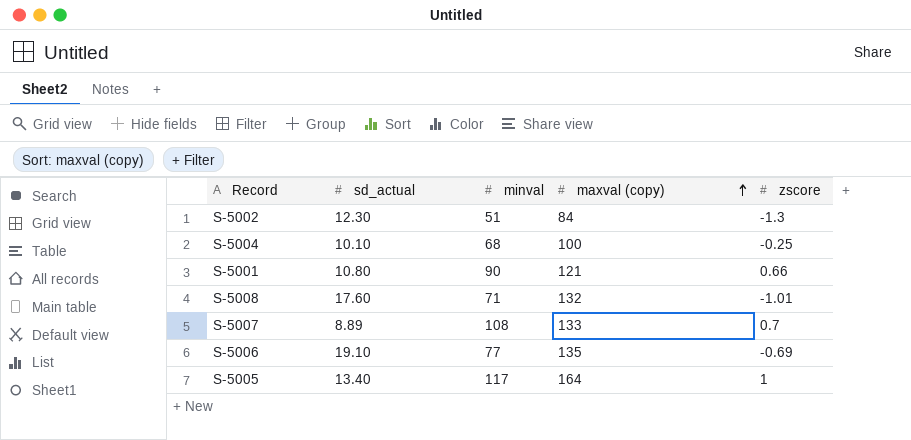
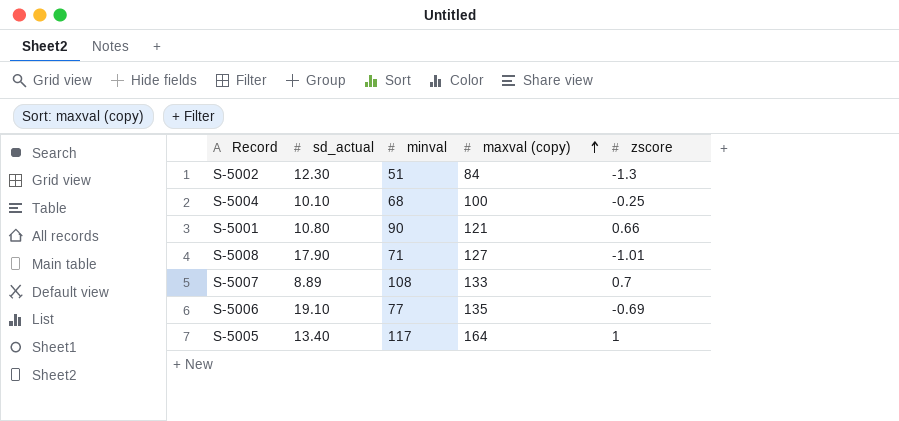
S-5008 | sd_actual: 17.60 -> 17.90
S-5008 | maxval (copy): 132 -> 127

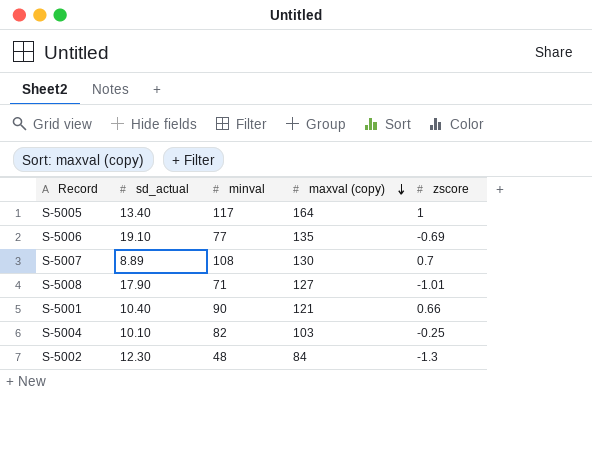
row order: maxval (copy) ascending -> maxval (copy) descending
S-5007 | maxval (copy): 133 -> 130
S-5001 | sd_actual: 10.80 -> 10.40
S-5004 | minval: 68 -> 82
S-5004 | maxval (copy): 100 -> 103
S-5002 | minval: 51 -> 48

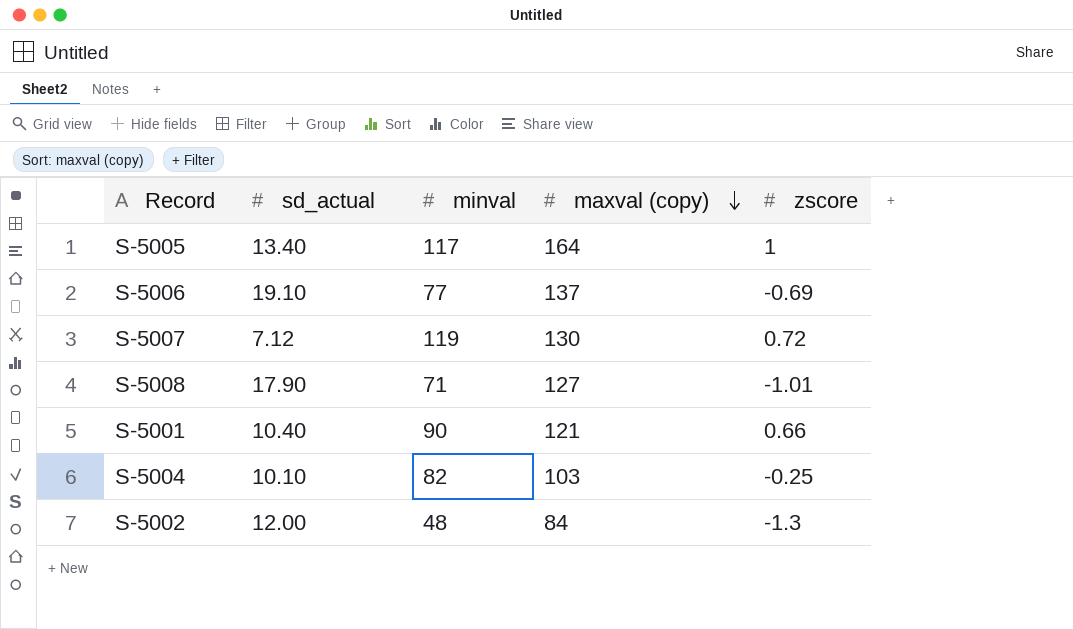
S-5006 | maxval (copy): 135 -> 137
S-5007 | sd_actual: 8.89 -> 7.12
S-5007 | minval: 108 -> 119
S-5007 | zscore: 0.7 -> 0.72
S-5002 | sd_actual: 12.30 -> 12.00

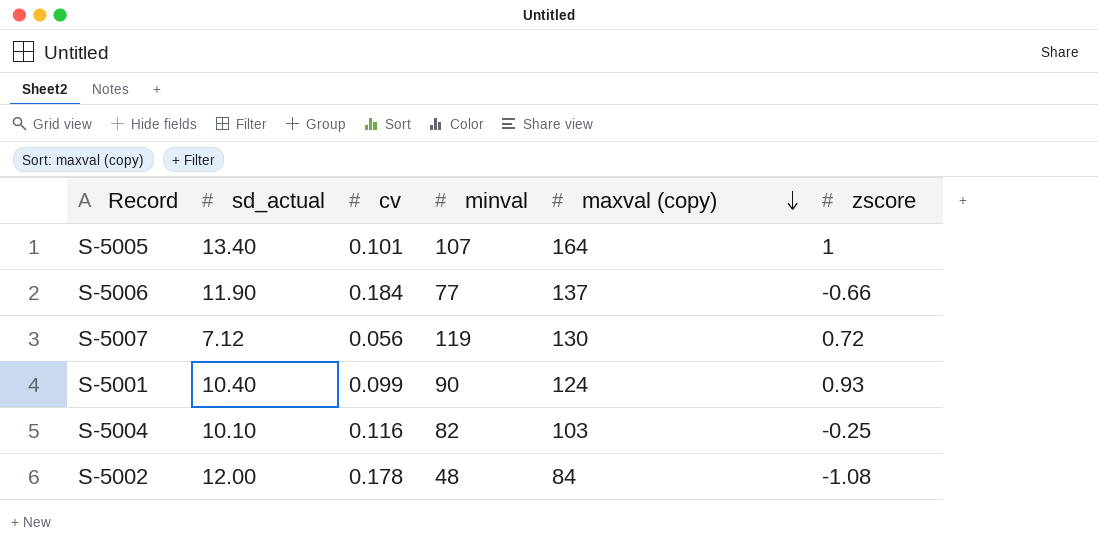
column cv | position: none -> 3
row S-5008: 17.90 | 71 | 127 | -1.01 -> none
S-5005 | minval: 117 -> 107
S-5006 | sd_actual: 19.10 -> 11.90
S-5006 | zscore: -0.69 -> -0.66
S-5001 | maxval (copy): 121 -> 124
S-5001 | zscore: 0.66 -> 0.93
S-5002 | zscore: -1.3 -> -1.08

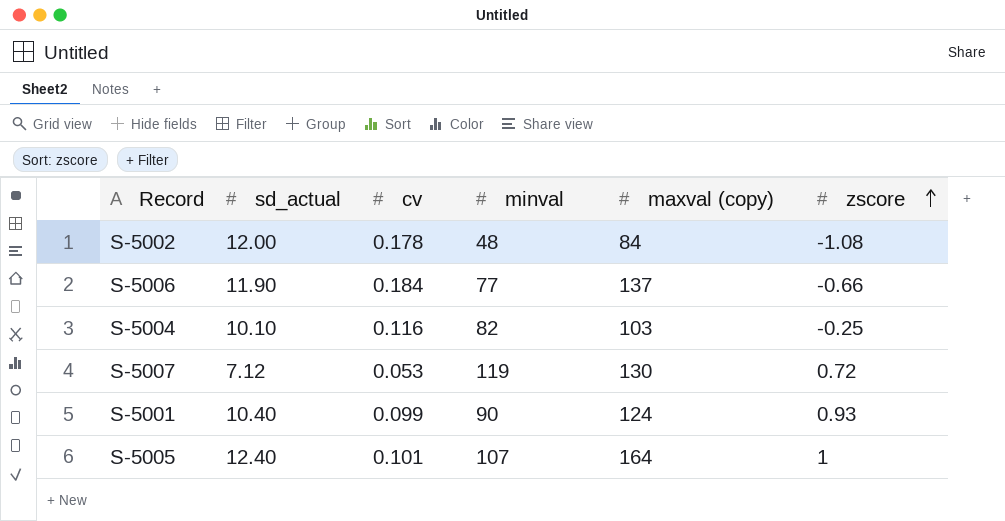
row order: maxval (copy) descending -> zscore ascending
S-5007 | cv: 0.056 -> 0.053
S-5005 | sd_actual: 13.40 -> 12.40

